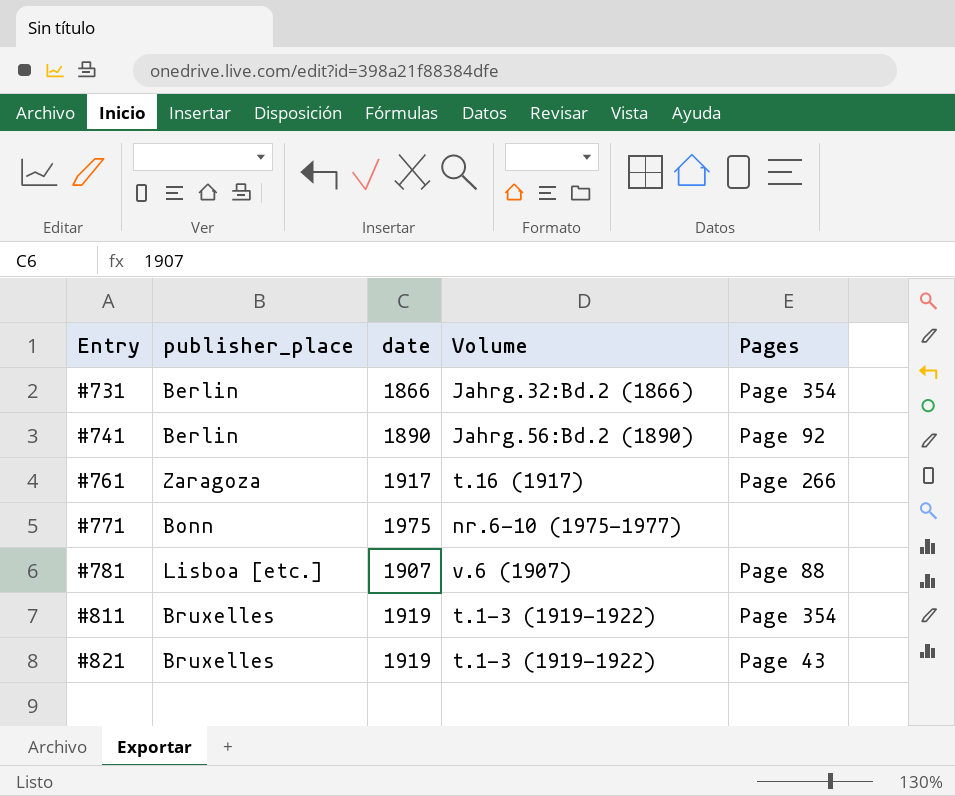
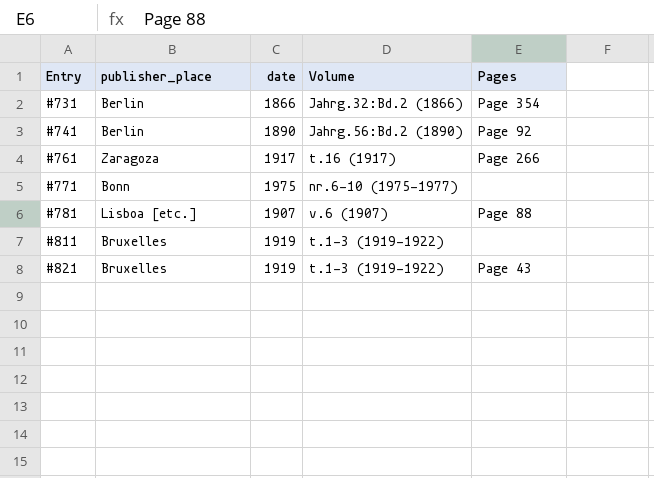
#811 | Pages: Page 354 -> none

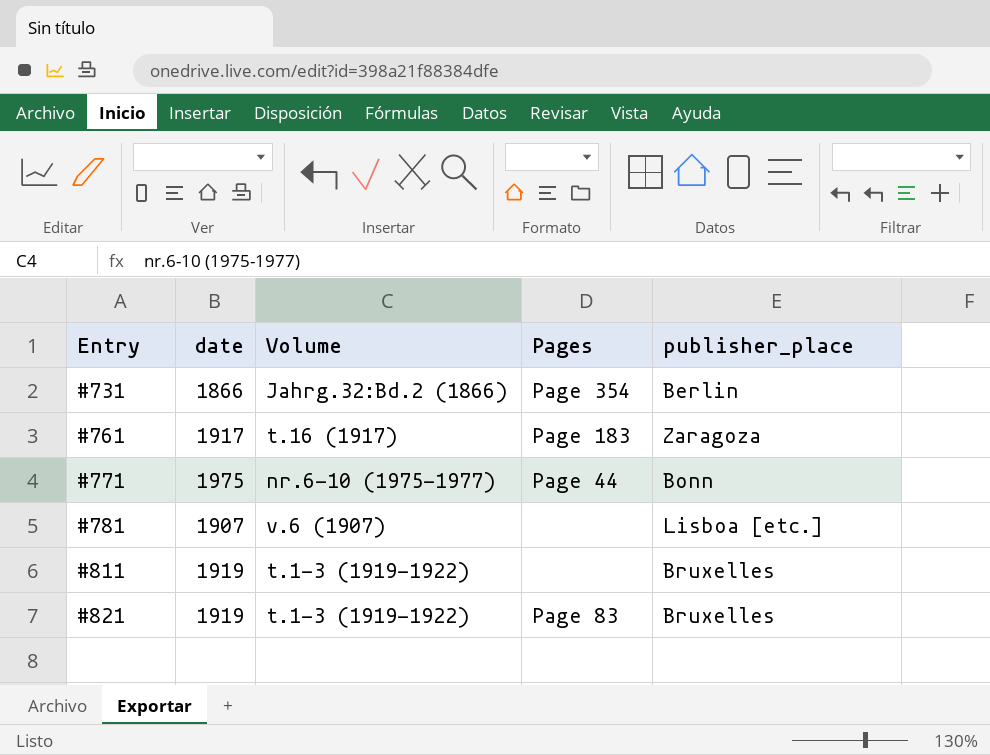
column publisher_place | position: 2 -> 5
row #741: Berlin | 1890 | Jahrg.56:Bd.2 (1890) | Page 92 -> none
#761 | Pages: Page 266 -> Page 183
#771 | Pages: none -> Page 44
#781 | Pages: Page 88 -> none
#821 | Pages: Page 43 -> Page 83

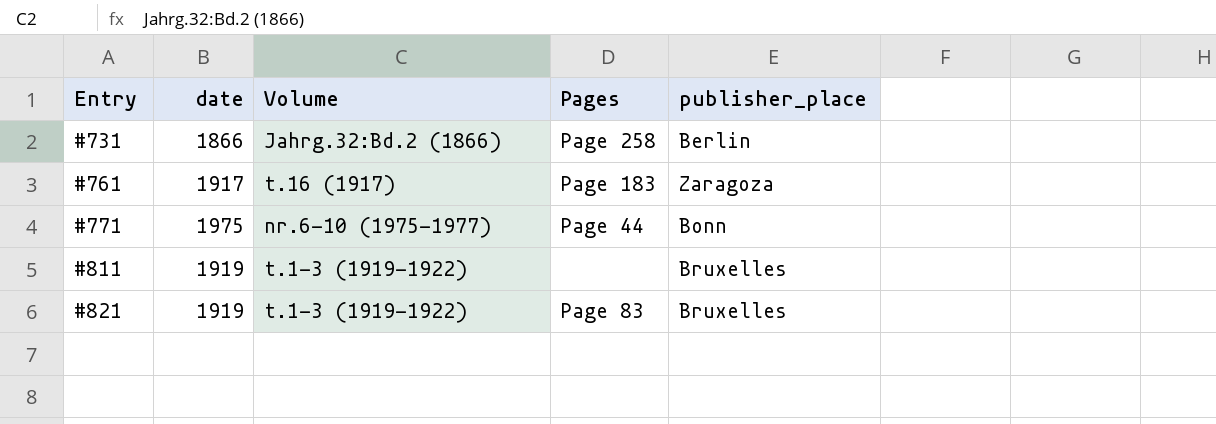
row #781: 1907 | v.6 (1907) | none | Lisboa [etc.] -> none
#731 | Pages: Page 354 -> Page 258

